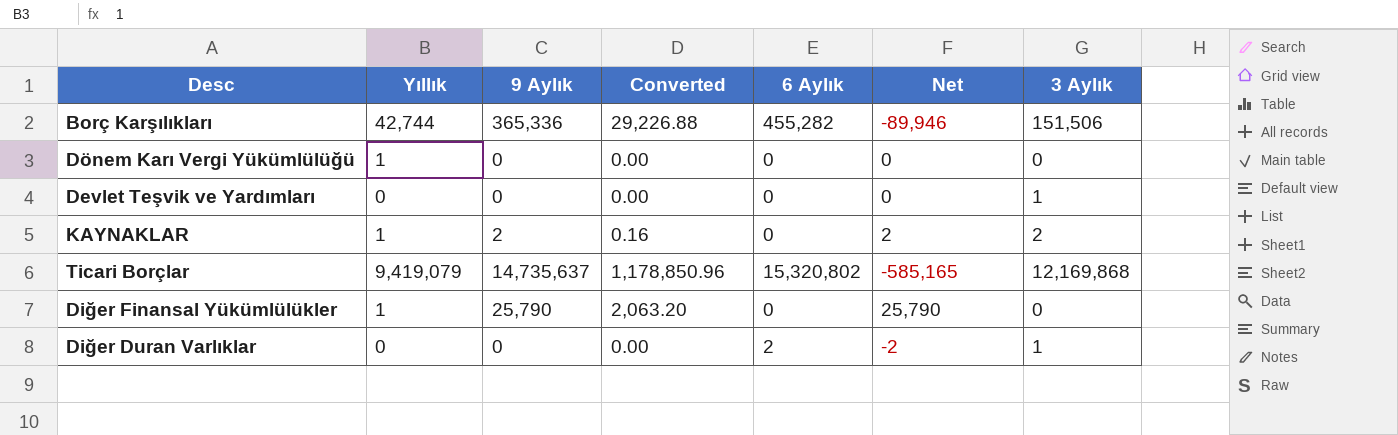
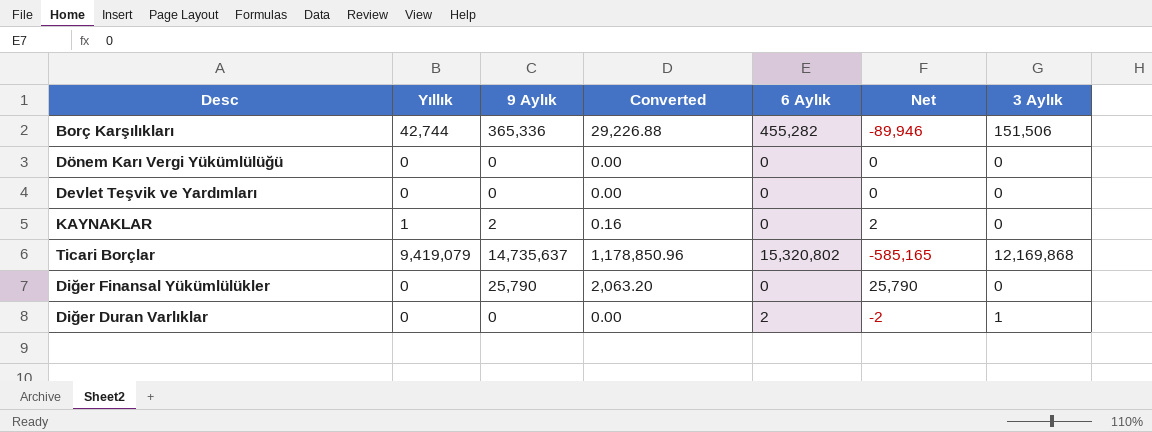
Dönem Karı Vergi Yükümlülüğü | Yıllık: 1 -> 0
Devlet Teşvik ve Yardımları | 3 Aylık: 1 -> 0
KAYNAKLAR | 3 Aylık: 2 -> 0
Diğer Finansal Yükümlülükler | Yıllık: 1 -> 0

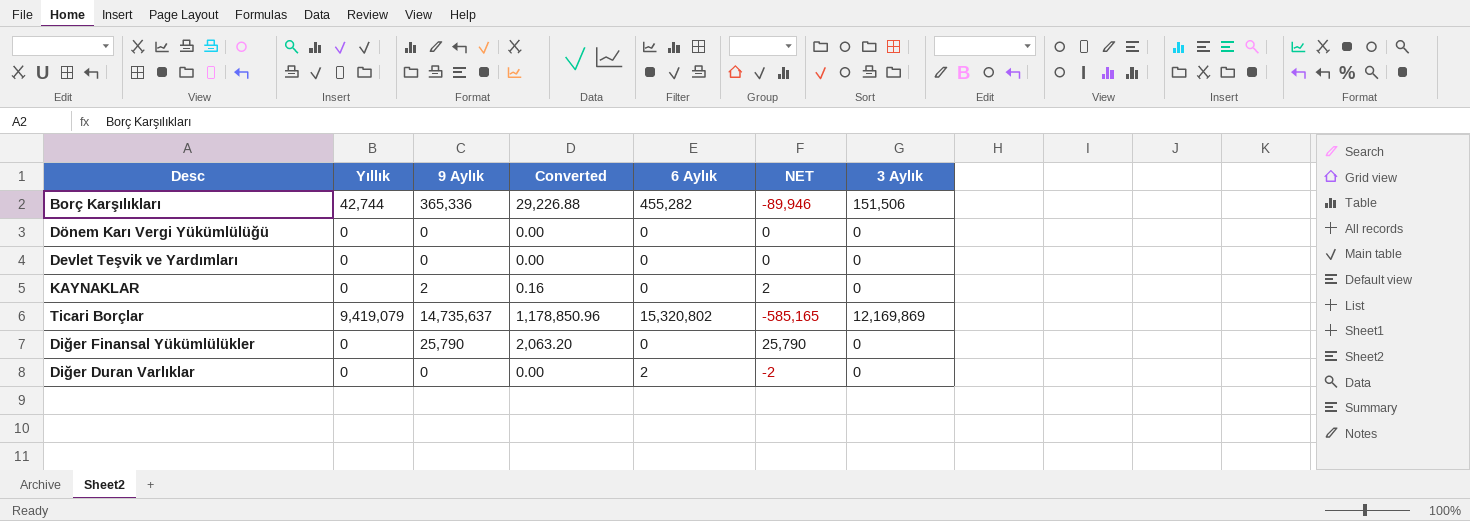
column name: Net -> NET
KAYNAKLAR | Yıllık: 1 -> 0
Ticari Borçlar | 3 Aylık: 12,169,868 -> 12,169,869
Diğer Duran Varlıklar | 3 Aylık: 1 -> 0

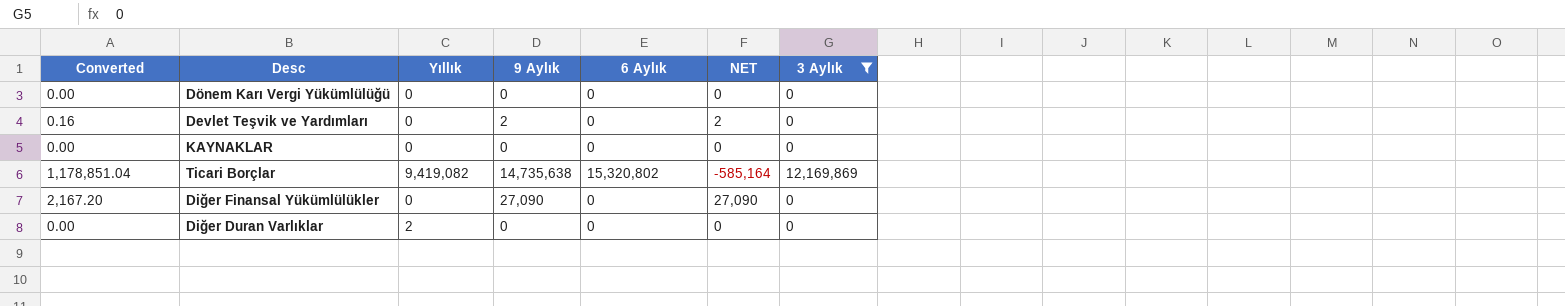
filter: none -> 3 Aylık != 151,506
column Converted | position: 4 -> 1
Devlet Teşvik ve Yardımları | Converted: 0.00 -> 0.16
Devlet Teşvik ve Yardımları | 9 Aylık: 0 -> 2
Devlet Teşvik ve Yardımları | NET: 0 -> 2
KAYNAKLAR | Converted: 0.16 -> 0.00
KAYNAKLAR | 9 Aylık: 2 -> 0
KAYNAKLAR | NET: 2 -> 0
Ticari Borçlar | Converted: 1,178,850.96 -> 1,178,851.04
Ticari Borçlar | Yıllık: 9,419,079 -> 9,419,082
Ticari Borçlar | 9 Aylık: 14,735,637 -> 14,735,638
Ticari Borçlar | NET: -585,165 -> -585,164
Diğer Finansal Yükümlülükler | Converted: 2,063.20 -> 2,167.20
Diğer Finansal Yükümlülükler | 9 Aylık: 25,790 -> 27,090
Diğer Finansal Yükümlülükler | NET: 25,790 -> 27,090
Diğer Duran Varlıklar | Yıllık: 0 -> 2
Diğer Duran Varlıklar | 6 Aylık: 2 -> 0
Diğer Duran Varlıklar | NET: -2 -> 0

